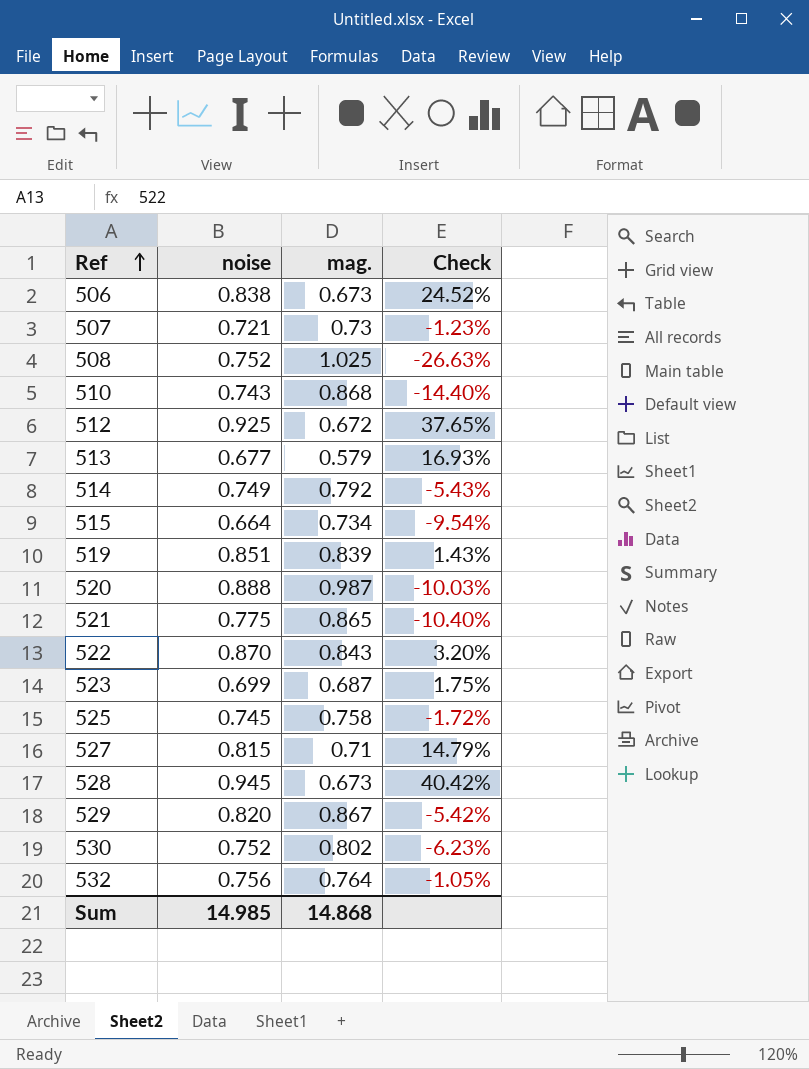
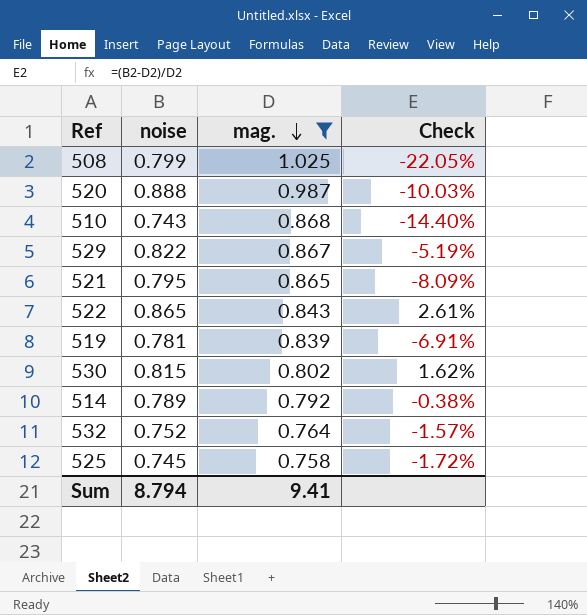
filter: none -> mag. >= 0.758
row order: Ref ascending -> mag. descending
508 | noise: 0.752 -> 0.799
508 | Check: -26.63% -> -22.05%
529 | noise: 0.820 -> 0.822
529 | Check: -5.42% -> -5.19%
521 | noise: 0.775 -> 0.795
521 | Check: -10.40% -> -8.09%
522 | noise: 0.870 -> 0.865
522 | Check: 3.20% -> 2.61%
519 | noise: 0.851 -> 0.781
519 | Check: 1.43% -> -6.91%
530 | noise: 0.752 -> 0.815
530 | Check: -6.23% -> 1.62%
514 | noise: 0.749 -> 0.789
514 | Check: -5.43% -> -0.38%
532 | noise: 0.756 -> 0.752
532 | Check: -1.05% -> -1.57%
Sum | noise: 14.985 -> 8.794
Sum | mag.: 14.868 -> 9.41

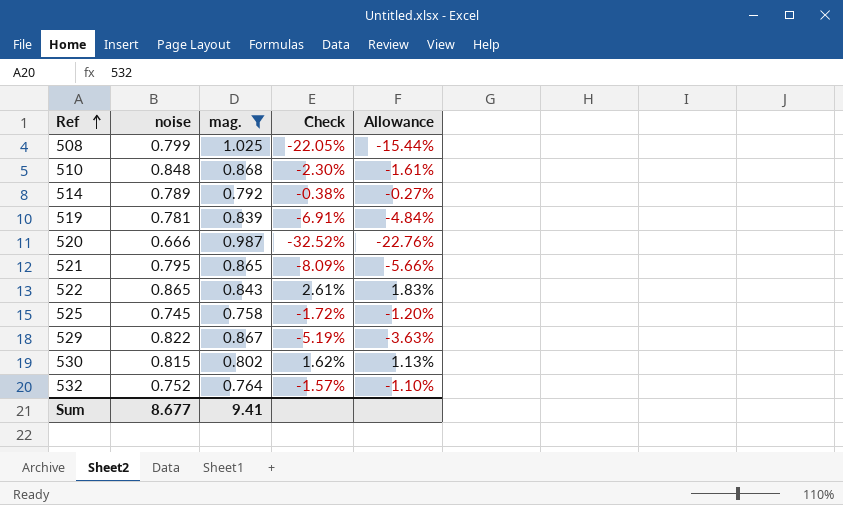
row order: mag. descending -> Ref ascending
column Allowance | formula: none -> [Check] * 0.7
510 | noise: 0.743 -> 0.848
510 | Check: -14.40% -> -2.30%
520 | noise: 0.888 -> 0.666
520 | Check: -10.03% -> -32.52%
Sum | noise: 8.794 -> 8.677

